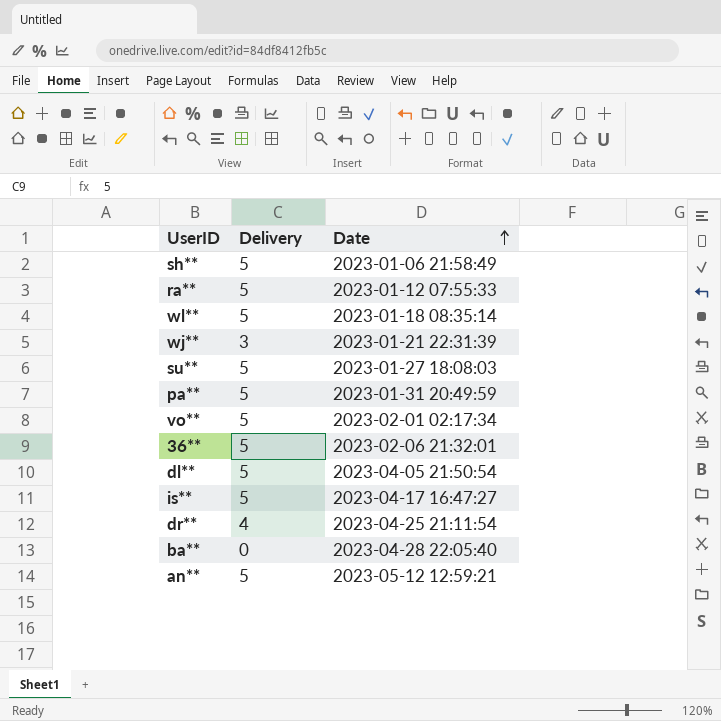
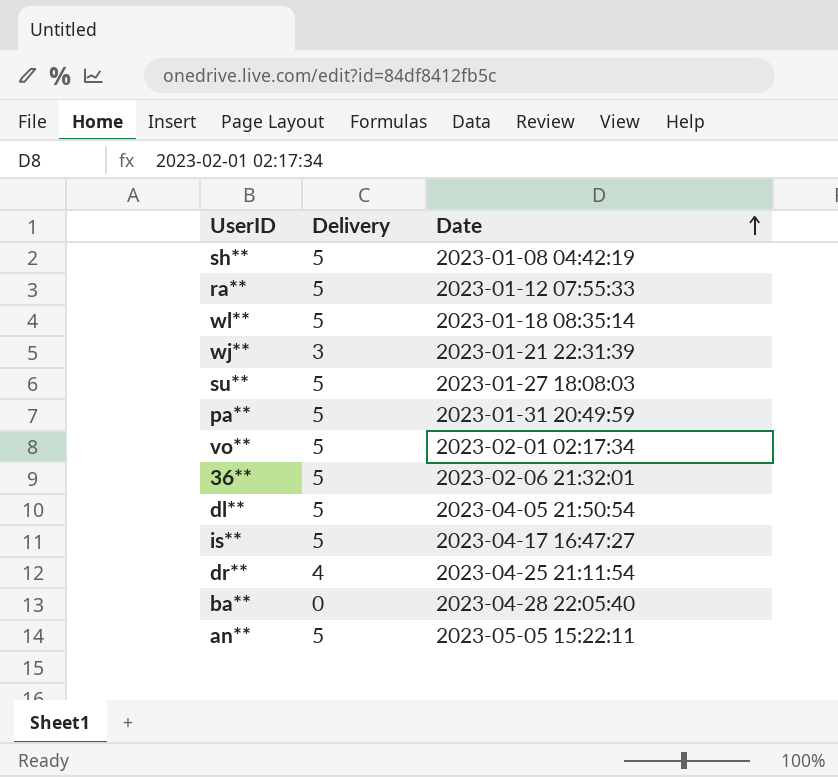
sh** | Date: 2023-01-06 21:58:49 -> 2023-01-08 04:42:19
an** | Date: 2023-05-12 12:59:21 -> 2023-05-05 15:22:11

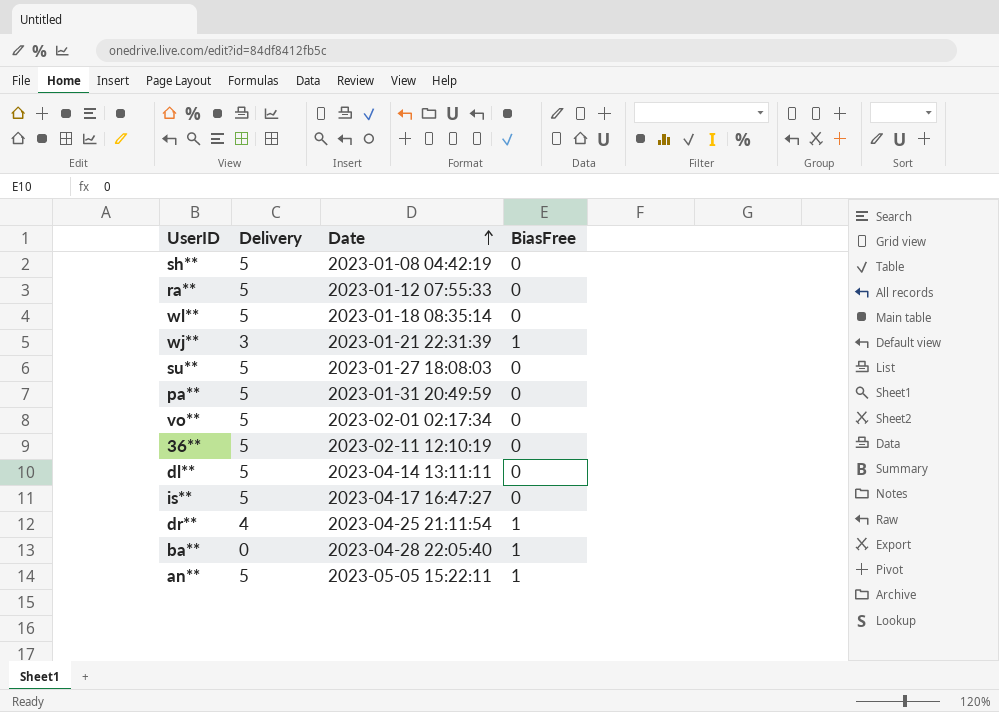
column BiasFree | position: none -> 4
36** | Date: 2023-02-06 21:32:01 -> 2023-02-11 12:10:19
dl** | Date: 2023-04-05 21:50:54 -> 2023-04-14 13:11:11

